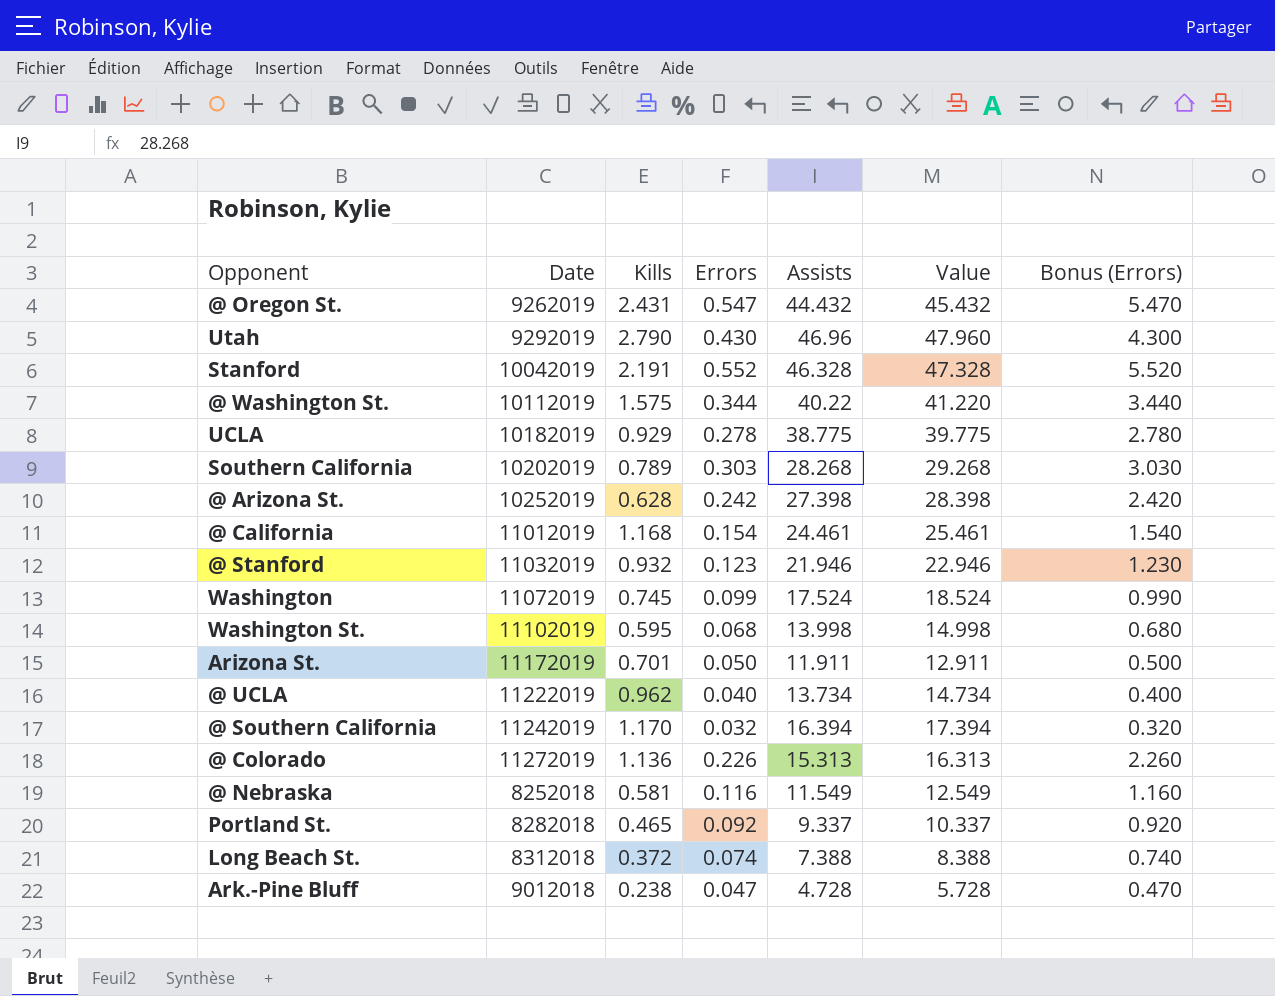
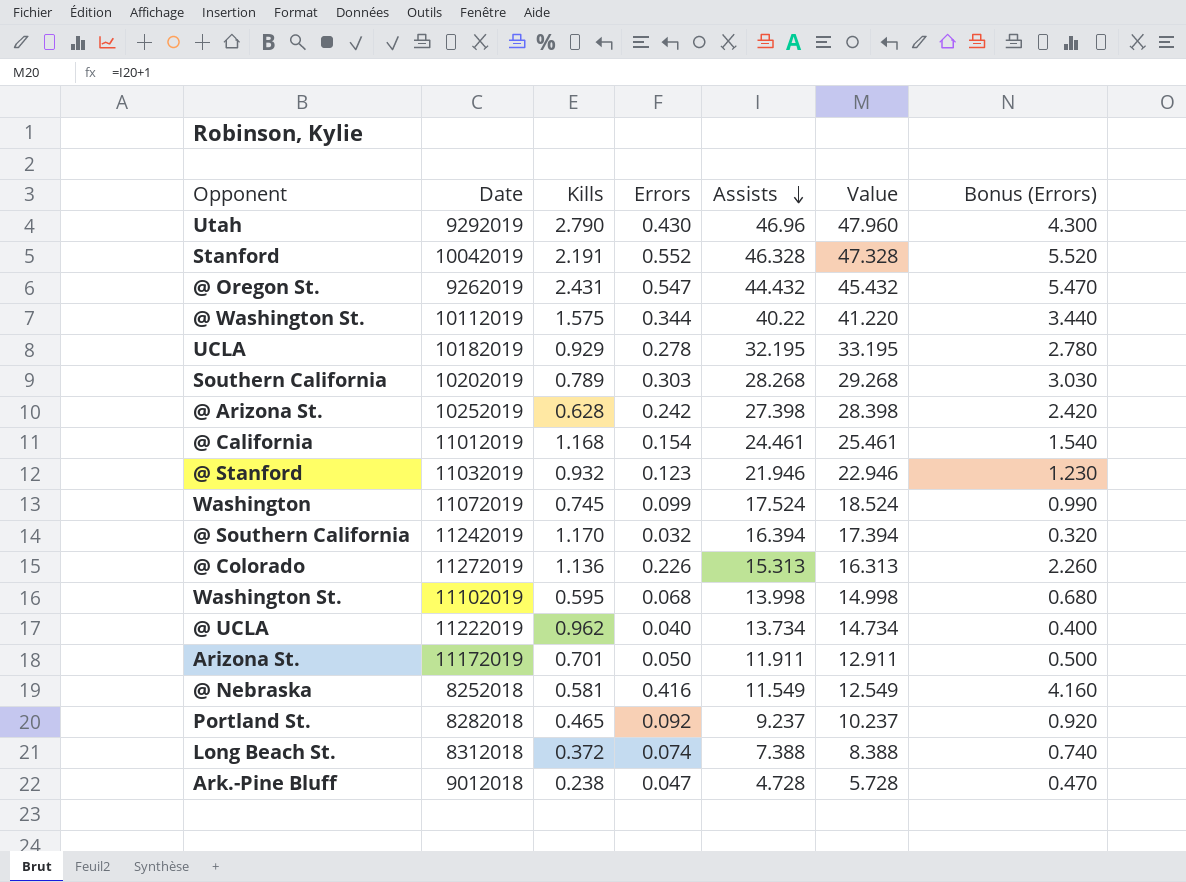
row order: none -> Assists descending
UCLA | Assists: 38.775 -> 32.195
UCLA | Value: 39.775 -> 33.195
@ Nebraska | Errors: 0.116 -> 0.416
@ Nebraska | Bonus (Errors): 1.160 -> 4.160
Portland St. | Assists: 9.337 -> 9.237
Portland St. | Value: 10.337 -> 10.237

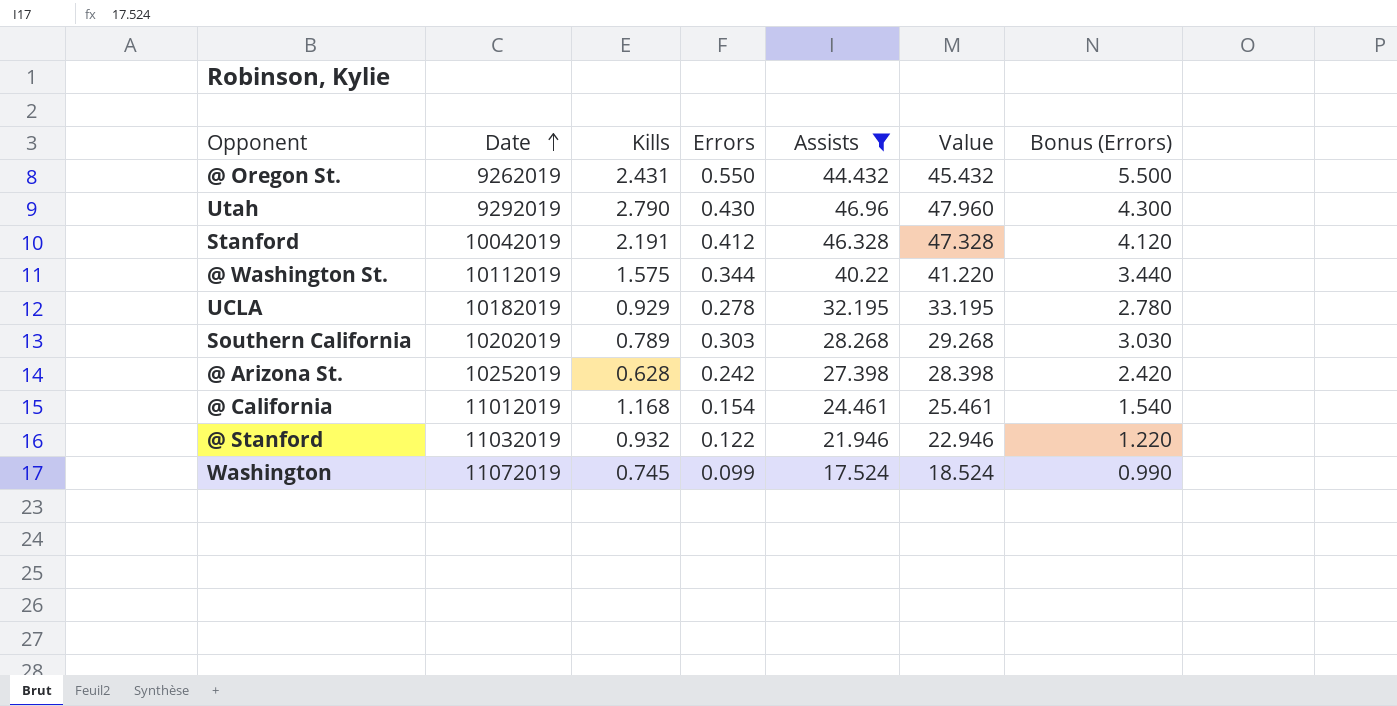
filter: none -> Assists >= 17.524
row order: Assists descending -> Date ascending
@ Oregon St. | Errors: 0.547 -> 0.550
@ Oregon St. | Bonus (Errors): 5.470 -> 5.500
Stanford | Errors: 0.552 -> 0.412
Stanford | Bonus (Errors): 5.520 -> 4.120
@ Stanford | Errors: 0.123 -> 0.122
@ Stanford | Bonus (Errors): 1.230 -> 1.220

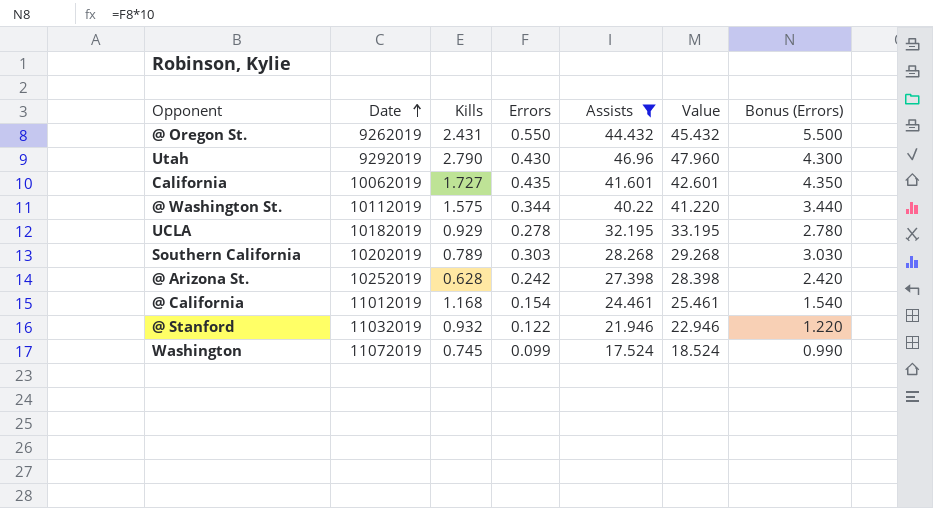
row Stanford: 10042019 | 2.191 | 0.412 | 46.328 | 47.328 | 4.120 -> none
row California: none -> 10062019 | 1.727 | 0.435 | 41.601 | 42.601 | 4.350

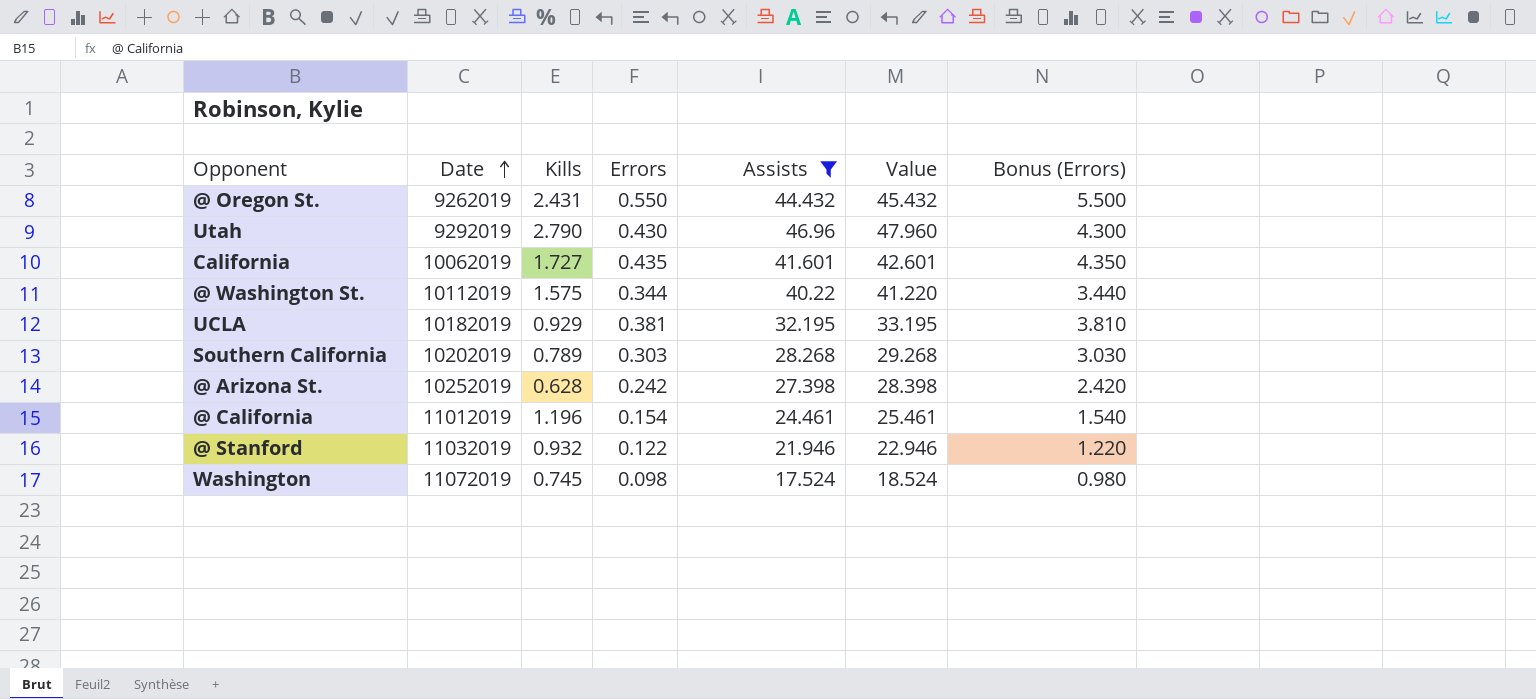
UCLA | Errors: 0.278 -> 0.381
UCLA | Bonus (Errors): 2.780 -> 3.810
@ California | Kills: 1.168 -> 1.196
Washington | Errors: 0.099 -> 0.098
Washington | Bonus (Errors): 0.990 -> 0.980

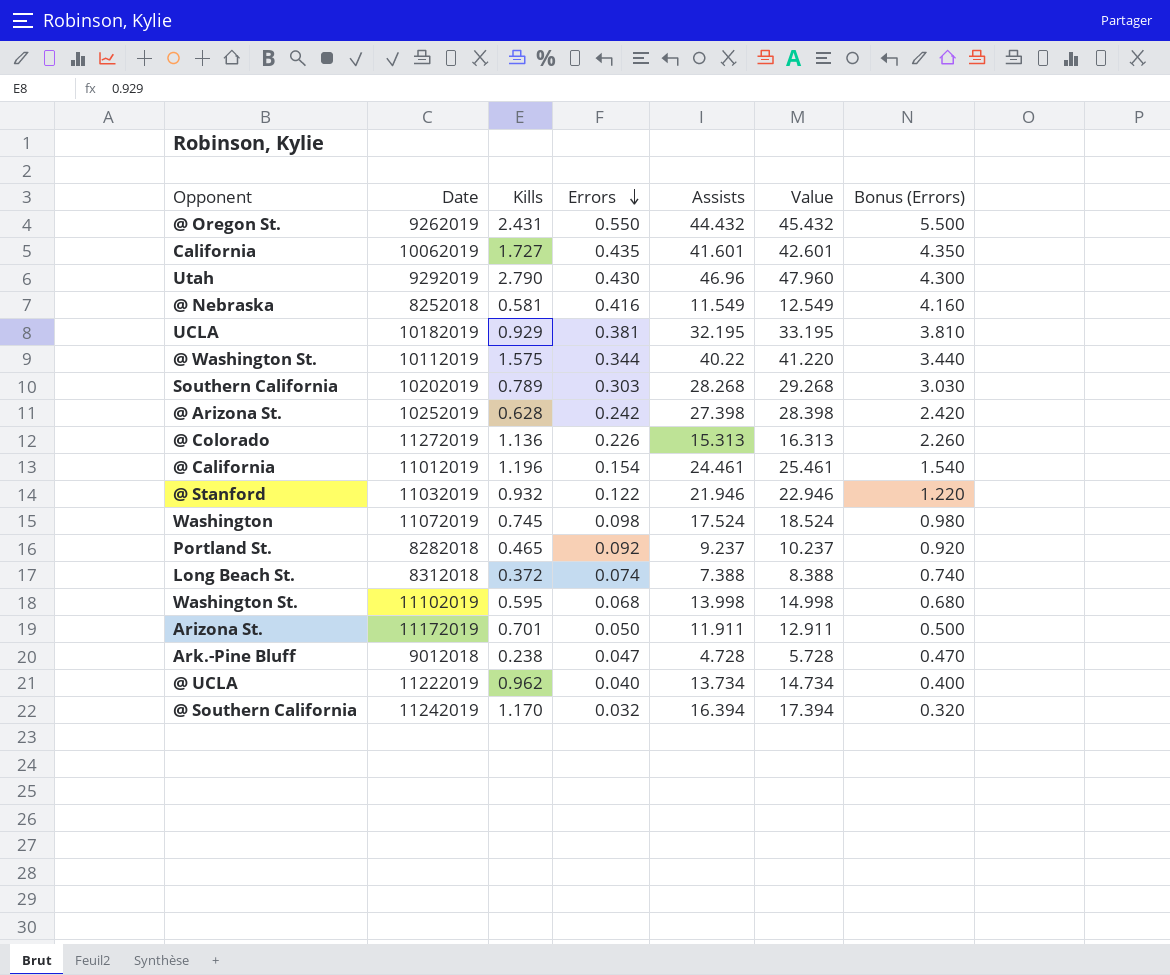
filter: Assists >= 17.524 -> none
row order: Date ascending -> Errors descending

